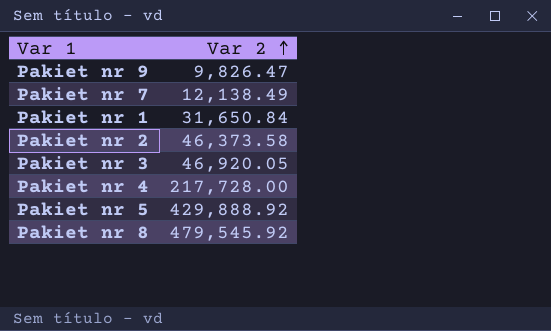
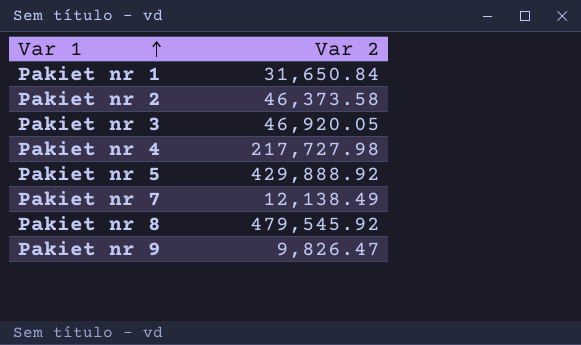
row order: Var 2 ascending -> Var 1 ascending
Pakiet nr 4 | Var 2: 217,728.00 -> 217,727.98

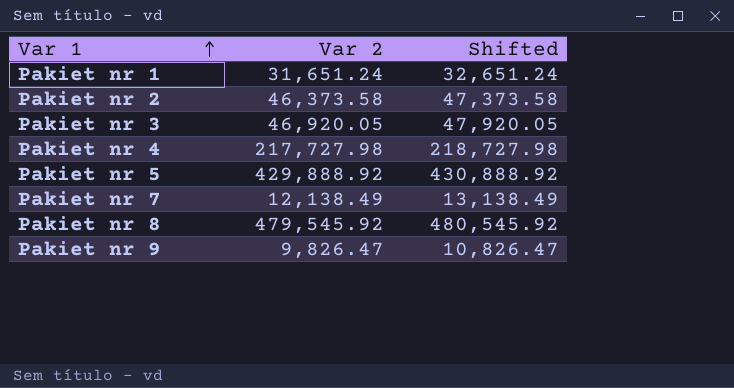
column Shifted | formula: none -> [Var 2] + 1000
Pakiet nr 1 | Var 2: 31,650.84 -> 31,651.24

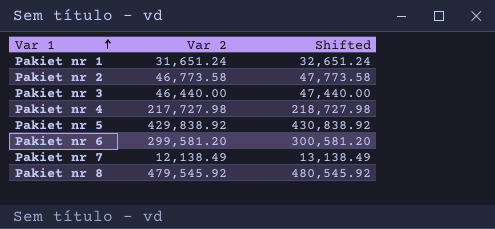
row Pakiet nr 9: 9,826.47 | 10,826.47 -> none
Pakiet nr 2 | Var 2: 46,373.58 -> 46,773.58
Pakiet nr 2 | Shifted: 47,373.58 -> 47,773.58
Pakiet nr 3 | Var 2: 46,920.05 -> 46,440.00
Pakiet nr 3 | Shifted: 47,920.05 -> 47,440.00
Pakiet nr 5 | Var 2: 429,888.92 -> 429,838.92
Pakiet nr 5 | Shifted: 430,888.92 -> 430,838.92
row Pakiet nr 6: none -> 299,581.20 | 300,581.20

